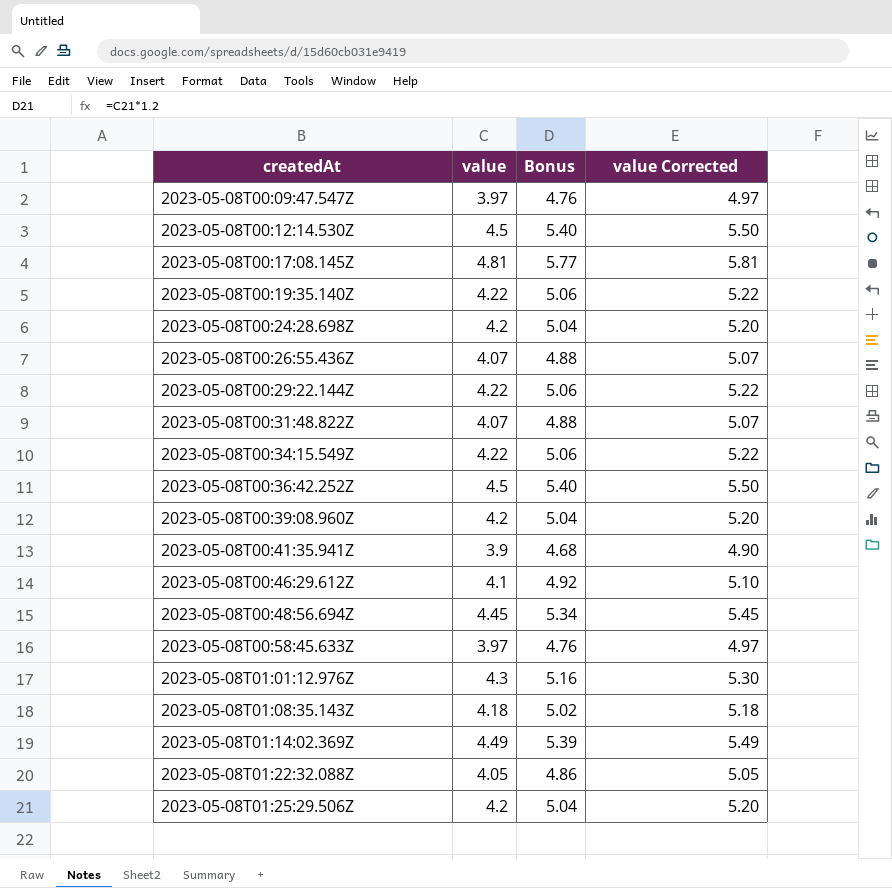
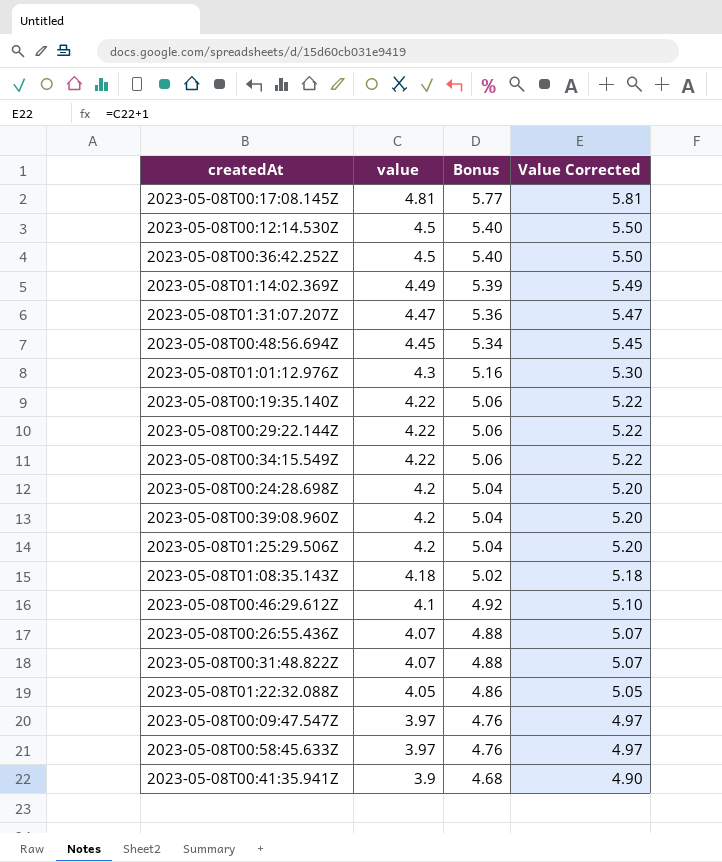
row order: createdAt ascending -> value descending
column name: value Corrected -> Value Corrected
row 2023-05-08T01:31:07.207Z: none -> 4.47 | 5.36 | 5.47

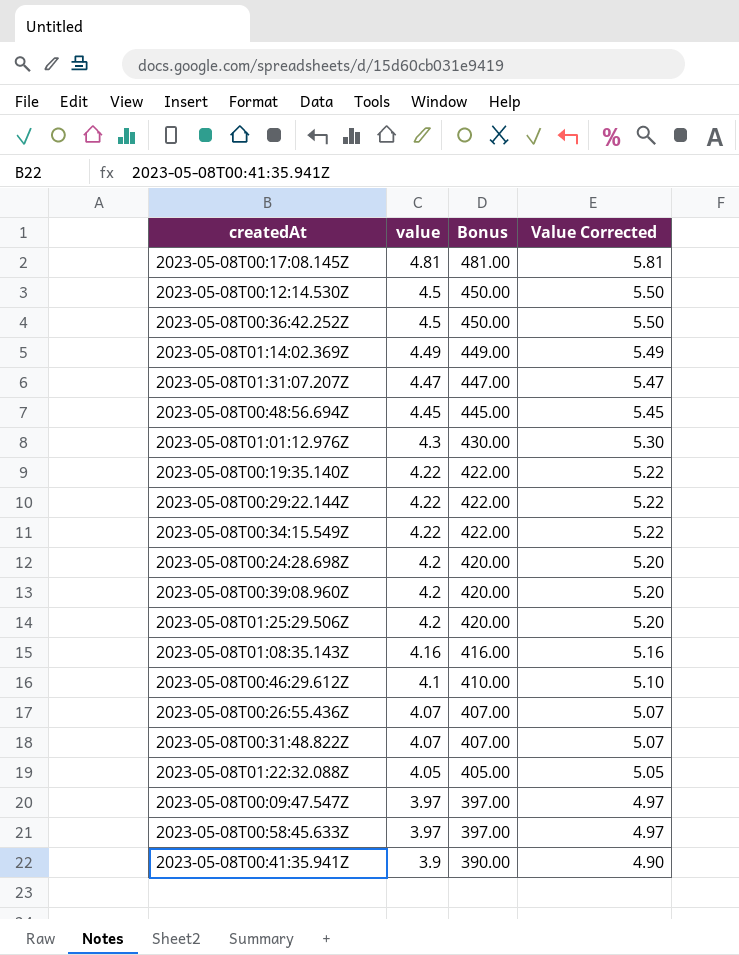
column Bonus | formula: [value] * 1.2 -> [value] * 100
2023-05-08T01:08:35.143Z | value: 4.18 -> 4.16
2023-05-08T01:08:35.143Z | Value Corrected: 5.18 -> 5.16

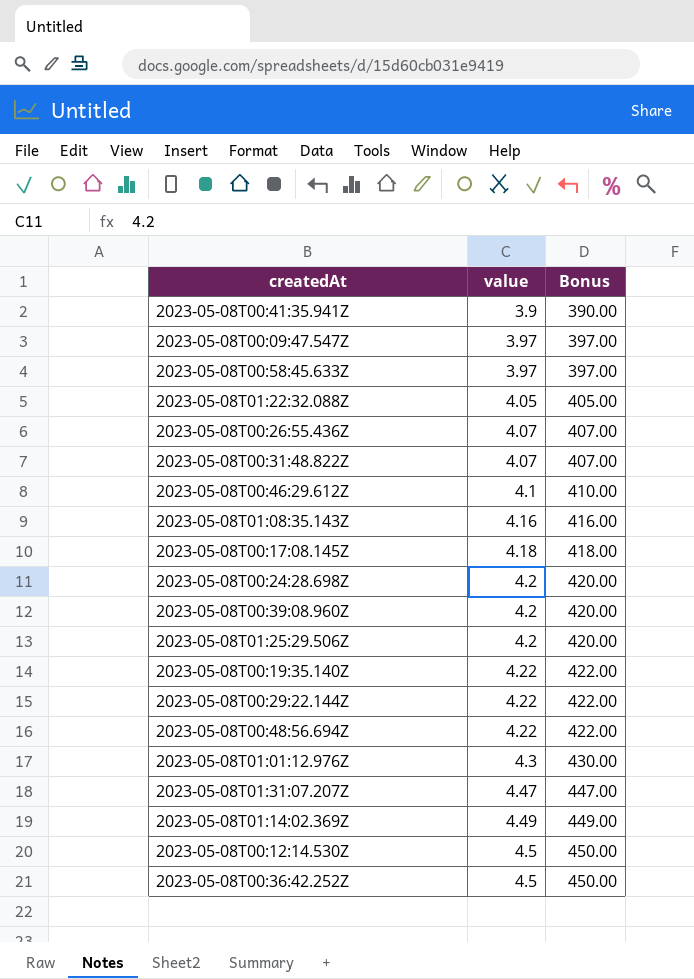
row order: value descending -> value ascending
column Value Corrected | formula: [value] + 1 -> none
row 2023-05-08T00:34:15.549Z: 4.22 | 422.00 | 5.22 -> none
2023-05-08T00:17:08.145Z | value: 4.81 -> 4.18
2023-05-08T00:17:08.145Z | Bonus: 481.00 -> 418.00
2023-05-08T00:48:56.694Z | value: 4.45 -> 4.22
2023-05-08T00:48:56.694Z | Bonus: 445.00 -> 422.00

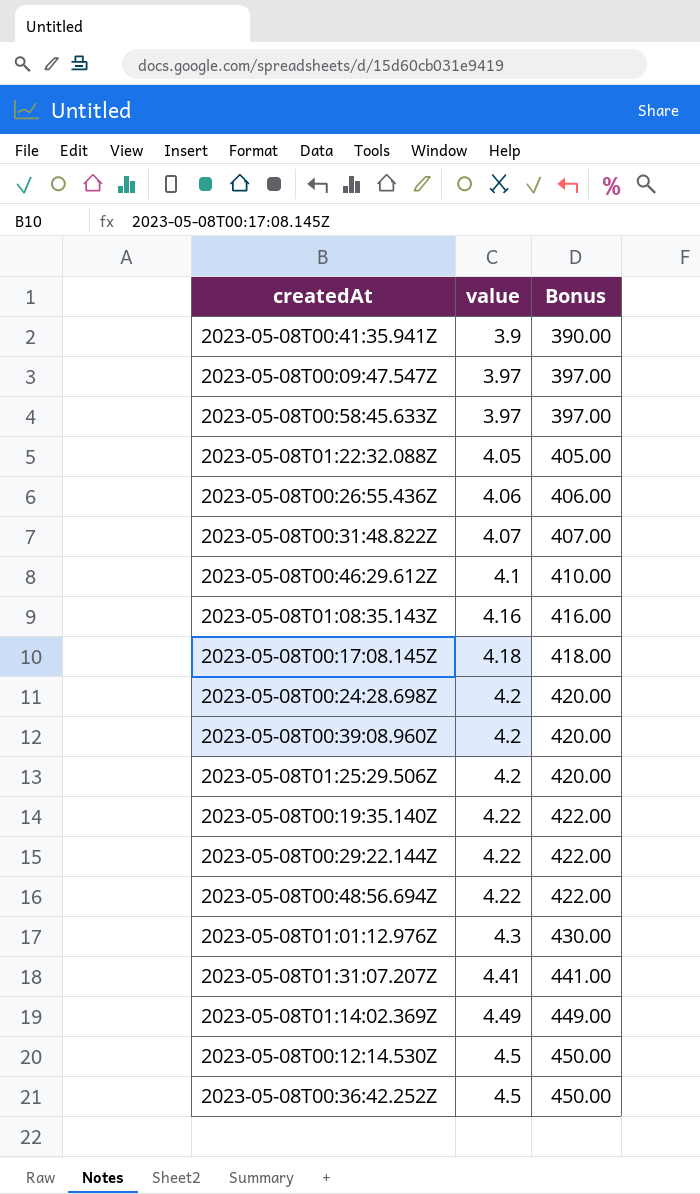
2023-05-08T00:26:55.436Z | value: 4.07 -> 4.06
2023-05-08T00:26:55.436Z | Bonus: 407.00 -> 406.00
2023-05-08T01:31:07.207Z | value: 4.47 -> 4.41
2023-05-08T01:31:07.207Z | Bonus: 447.00 -> 441.00

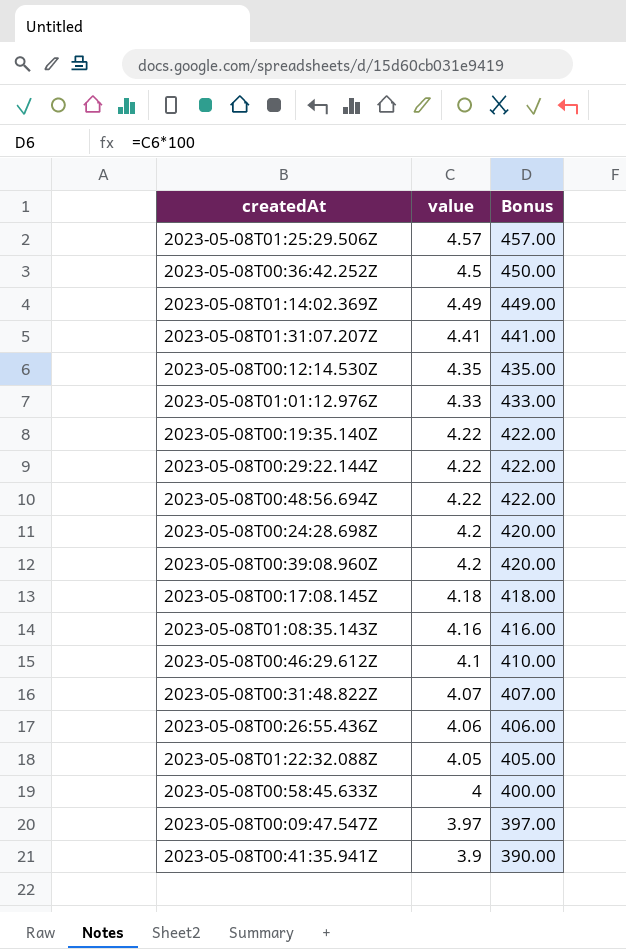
row order: value ascending -> value descending
2023-05-08T01:25:29.506Z | value: 4.2 -> 4.57
2023-05-08T01:25:29.506Z | Bonus: 420.00 -> 457.00
2023-05-08T00:12:14.530Z | value: 4.5 -> 4.35
2023-05-08T00:12:14.530Z | Bonus: 450.00 -> 435.00
2023-05-08T01:01:12.976Z | value: 4.3 -> 4.33
2023-05-08T01:01:12.976Z | Bonus: 430.00 -> 433.00
2023-05-08T00:58:45.633Z | value: 3.97 -> 4
2023-05-08T00:58:45.633Z | Bonus: 397.00 -> 400.00

